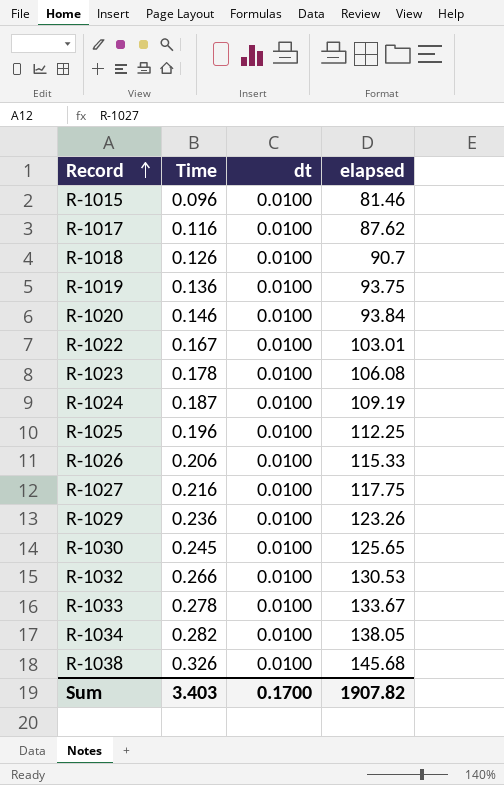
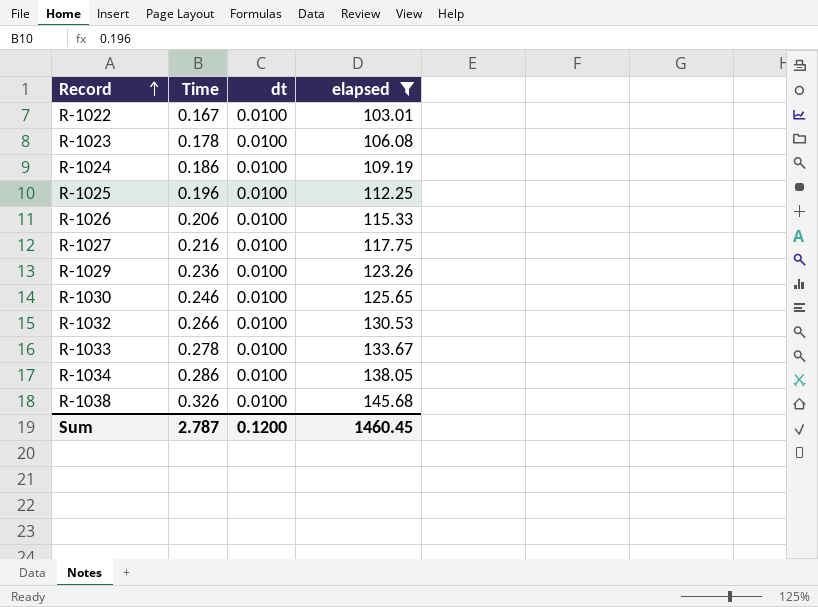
filter: none -> elapsed >= 103.01
R-1024 | Time: 0.187 -> 0.186
R-1030 | Time: 0.245 -> 0.246
R-1034 | Time: 0.282 -> 0.286
Sum | Time: 3.403 -> 2.787
Sum | dt: 0.1700 -> 0.1200
Sum | elapsed: 1907.82 -> 1460.45

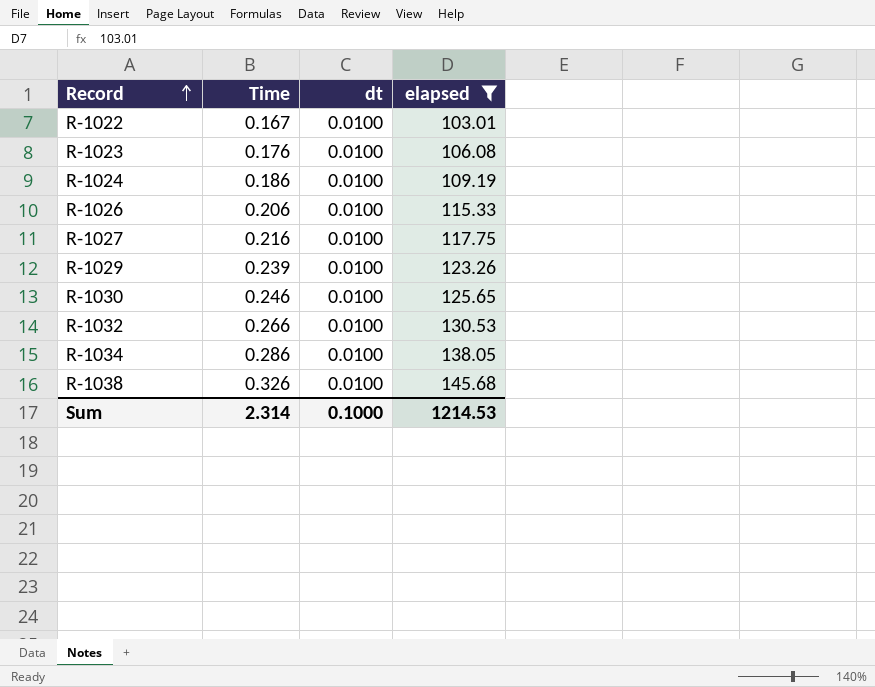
row R-1025: 0.196 | 0.0100 | 112.25 -> none
row R-1033: 0.278 | 0.0100 | 133.67 -> none
R-1023 | Time: 0.178 -> 0.176
R-1029 | Time: 0.236 -> 0.239
Sum | Time: 2.787 -> 2.314
Sum | dt: 0.1200 -> 0.1000
Sum | elapsed: 1460.45 -> 1214.53

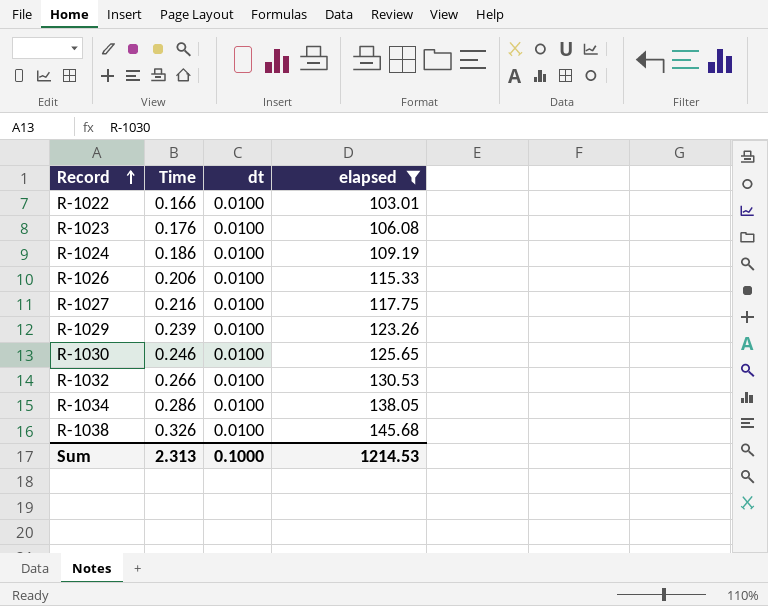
R-1022 | Time: 0.167 -> 0.166
Sum | Time: 2.314 -> 2.313

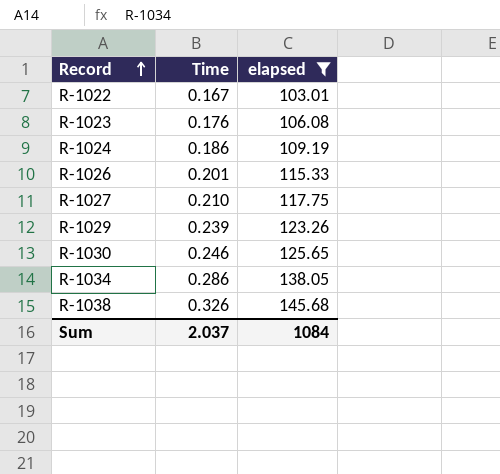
column dt | position: 3 -> none
row R-1032: 0.266 | 0.0100 | 130.53 -> none
R-1022 | Time: 0.166 -> 0.167
R-1026 | Time: 0.206 -> 0.201
R-1027 | Time: 0.216 -> 0.210
Sum | Time: 2.313 -> 2.037
Sum | elapsed: 1214.53 -> 1084

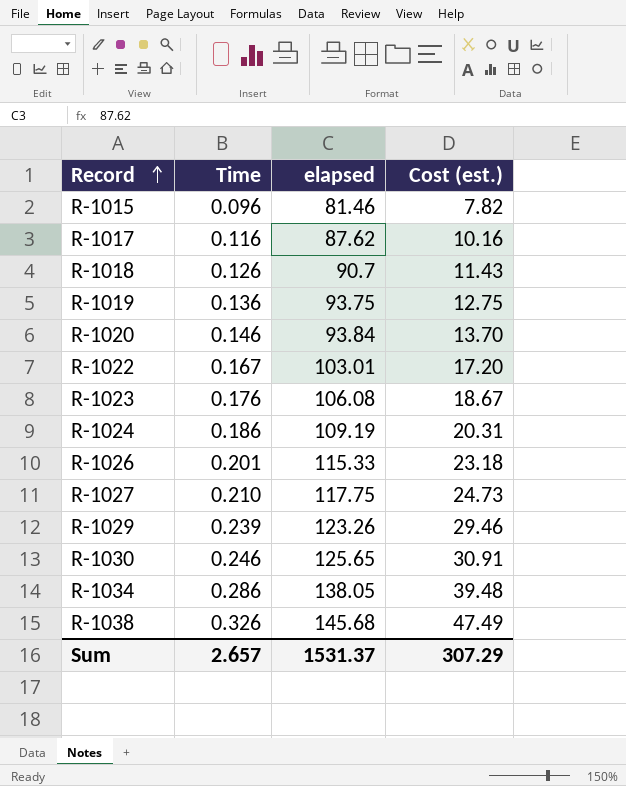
filter: elapsed >= 103.01 -> none
column Cost (est.) | formula: none -> [Time] * [elapsed]
Sum | Time: 2.037 -> 2.657
Sum | elapsed: 1084 -> 1531.37

